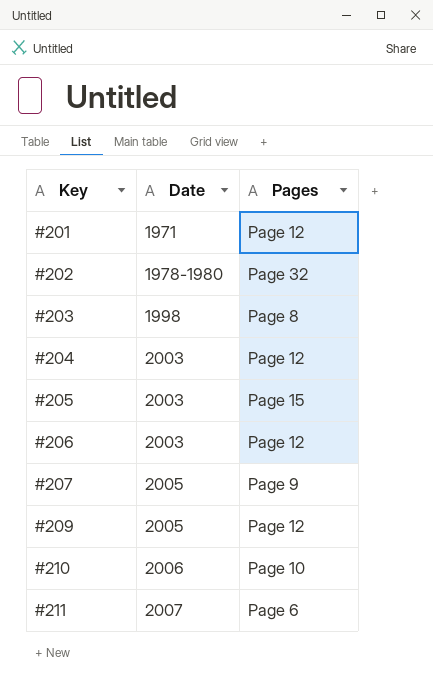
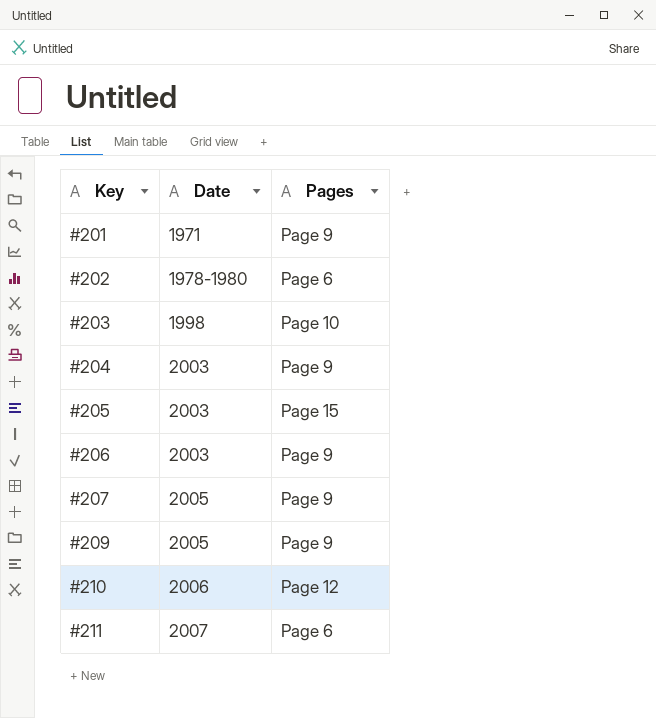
#201 | Pages: Page 12 -> Page 9
#202 | Pages: Page 32 -> Page 6
#203 | Pages: Page 8 -> Page 10
#204 | Pages: Page 12 -> Page 9
#206 | Pages: Page 12 -> Page 9
#209 | Pages: Page 12 -> Page 9
#210 | Pages: Page 10 -> Page 12

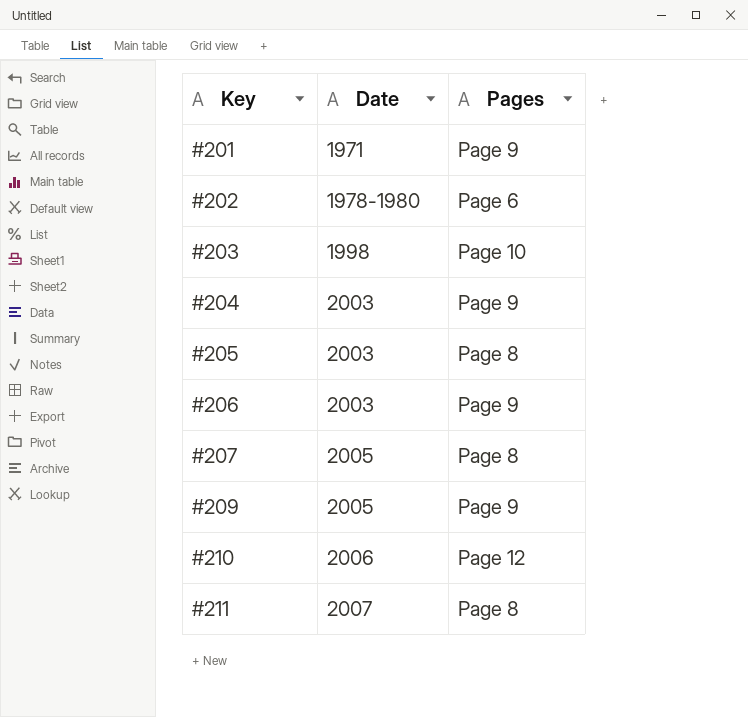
#205 | Pages: Page 15 -> Page 8
#207 | Pages: Page 9 -> Page 8
#211 | Pages: Page 6 -> Page 8

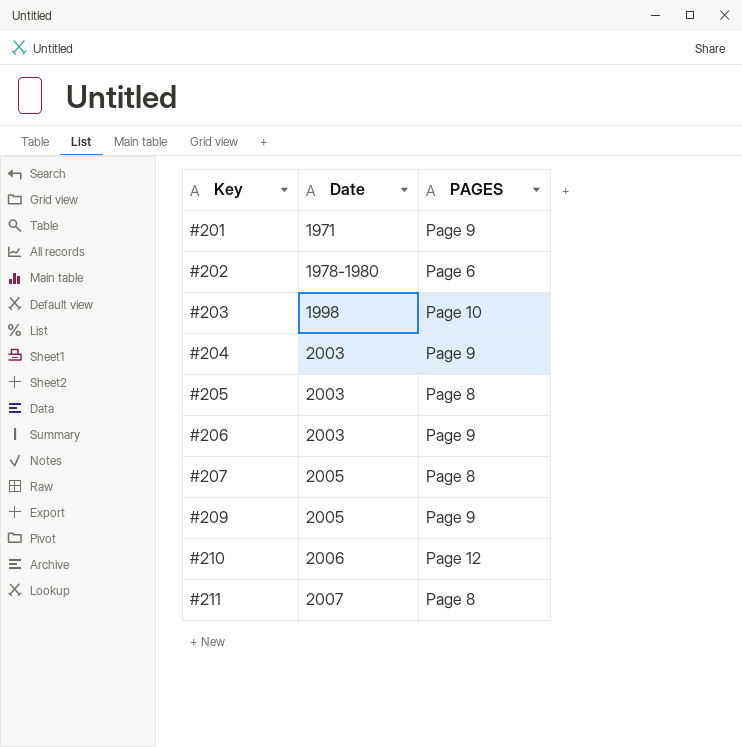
column name: Pages -> PAGES

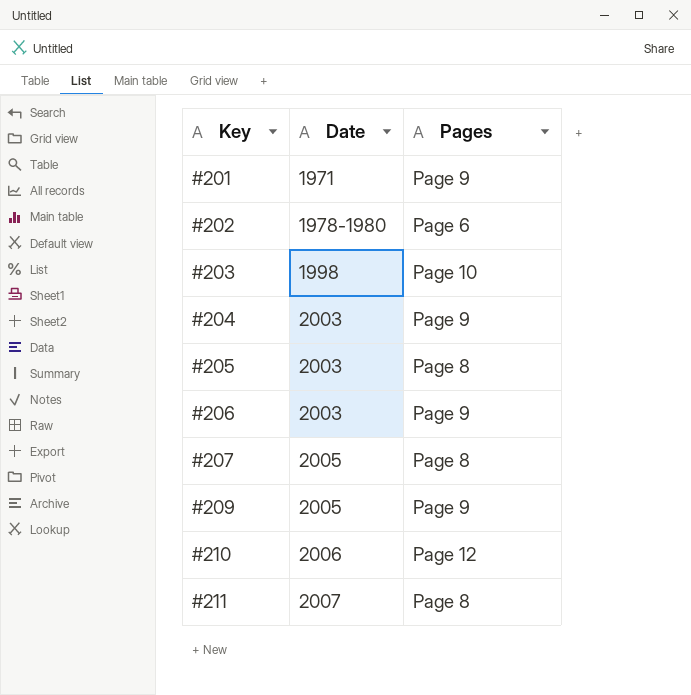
column name: PAGES -> Pages

